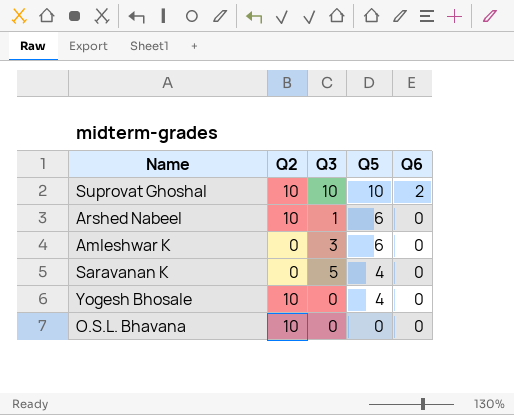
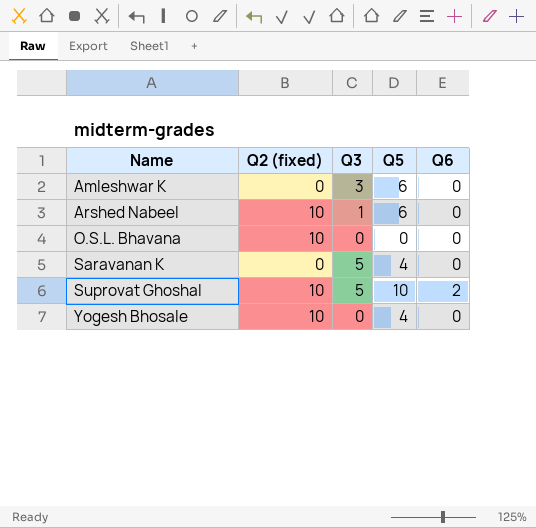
row order: Q5 descending -> Name ascending
column name: Q2 -> Q2 (fixed)
Suprovat Ghoshal | Q3: 10 -> 5

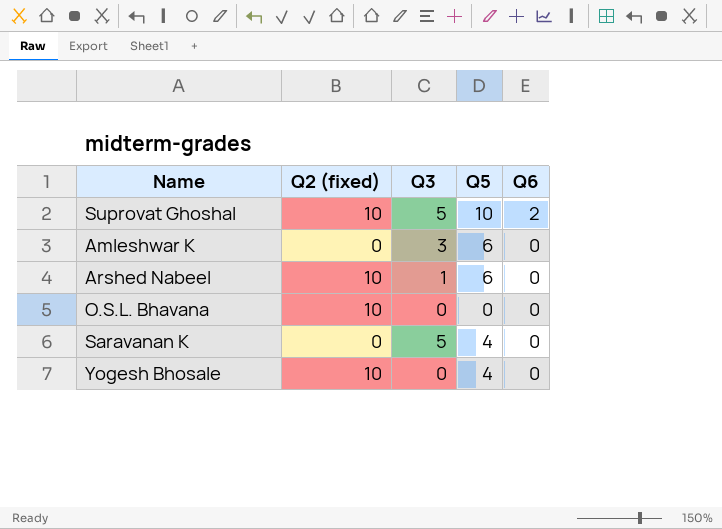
row order: Name ascending -> Q6 descending

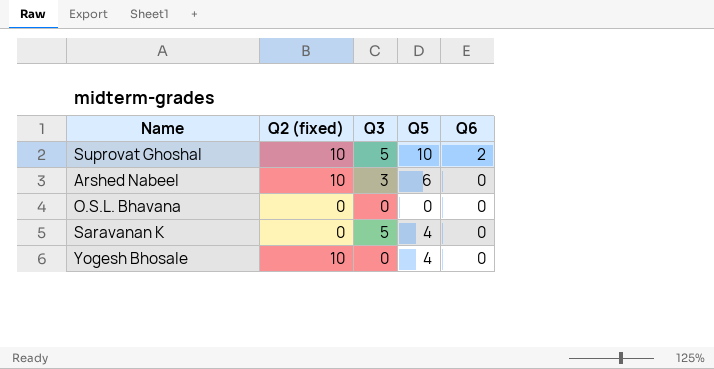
row Amleshwar K: 0 | 3 | 6 | 0 -> none
Arshed Nabeel | Q3: 1 -> 3
O.S.L. Bhavana | Q2 (fixed): 10 -> 0

